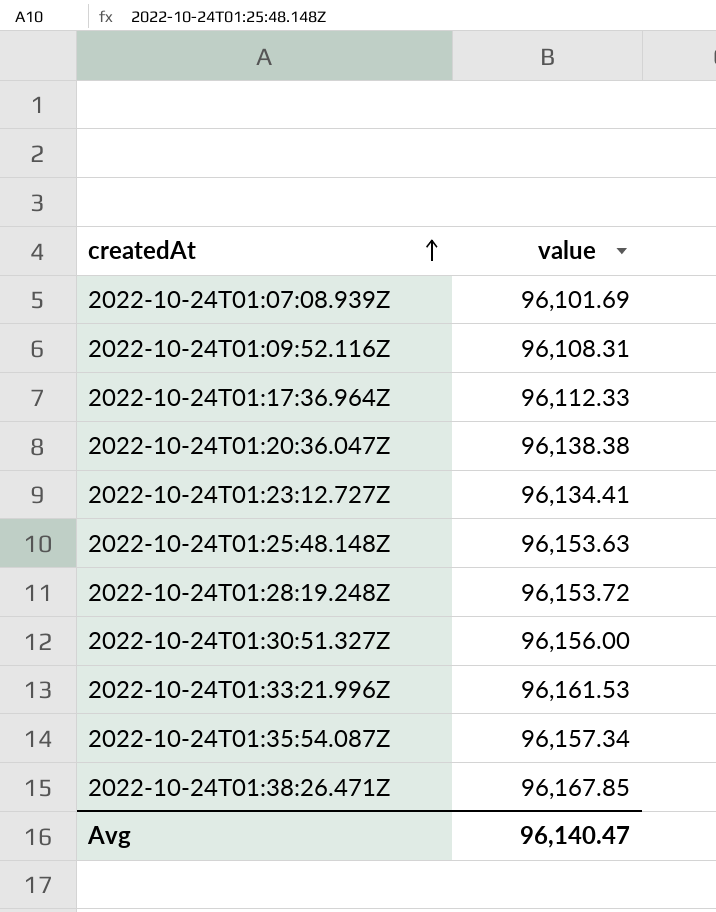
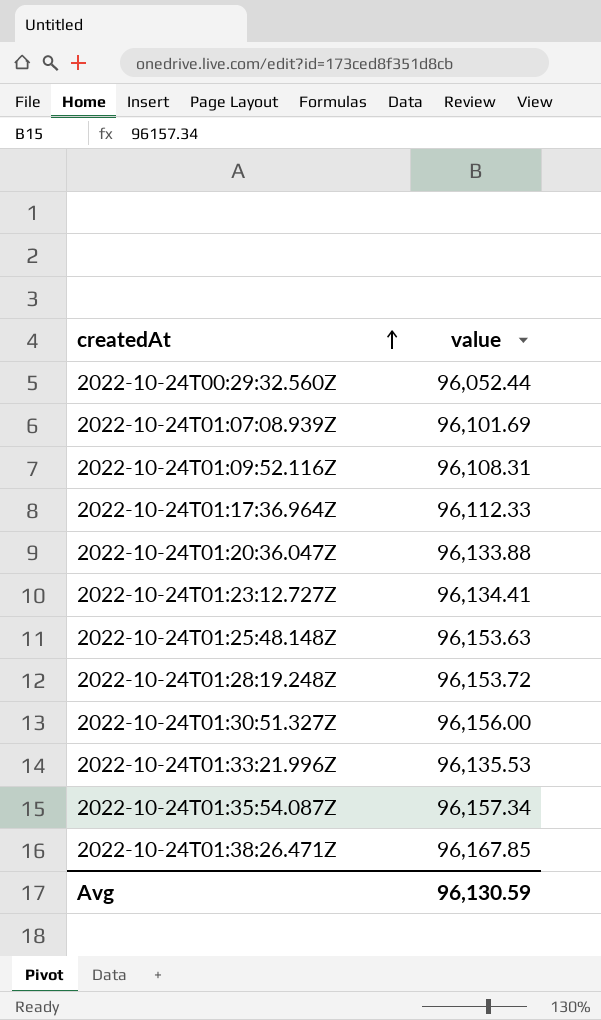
row 2022-10-24T00:29:32.560Z: none -> 96,052.44
2022-10-24T01:20:36.047Z | value: 96,138.38 -> 96,133.88
2022-10-24T01:33:21.996Z | value: 96,161.53 -> 96,135.53
Avg | value: 96,140.47 -> 96,130.59

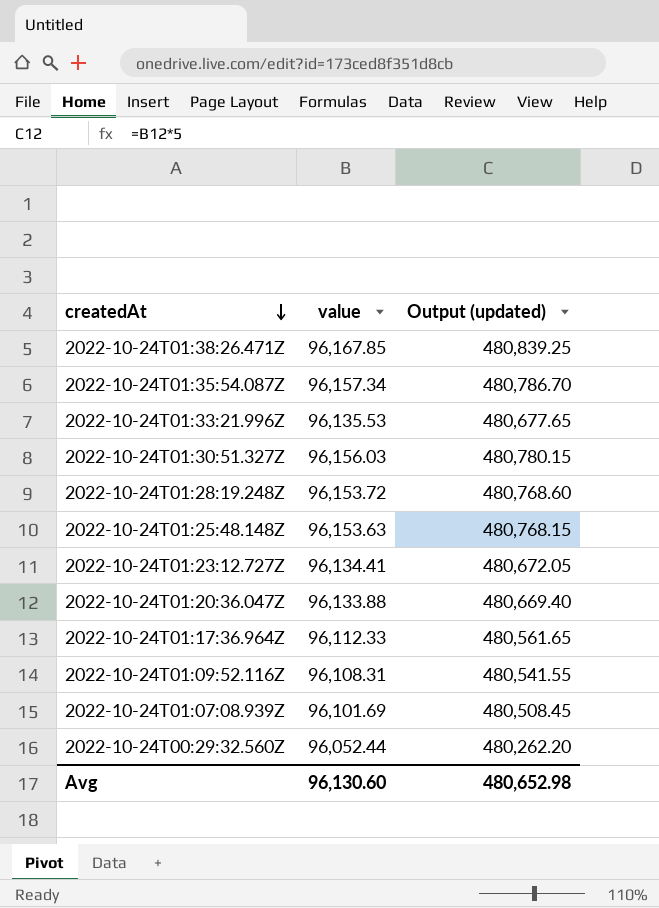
row order: createdAt ascending -> createdAt descending
column Output (updated) | formula: none -> [value] * 5
2022-10-24T01:30:51.327Z | value: 96,156.00 -> 96,156.03
Avg | value: 96,130.59 -> 96,130.60

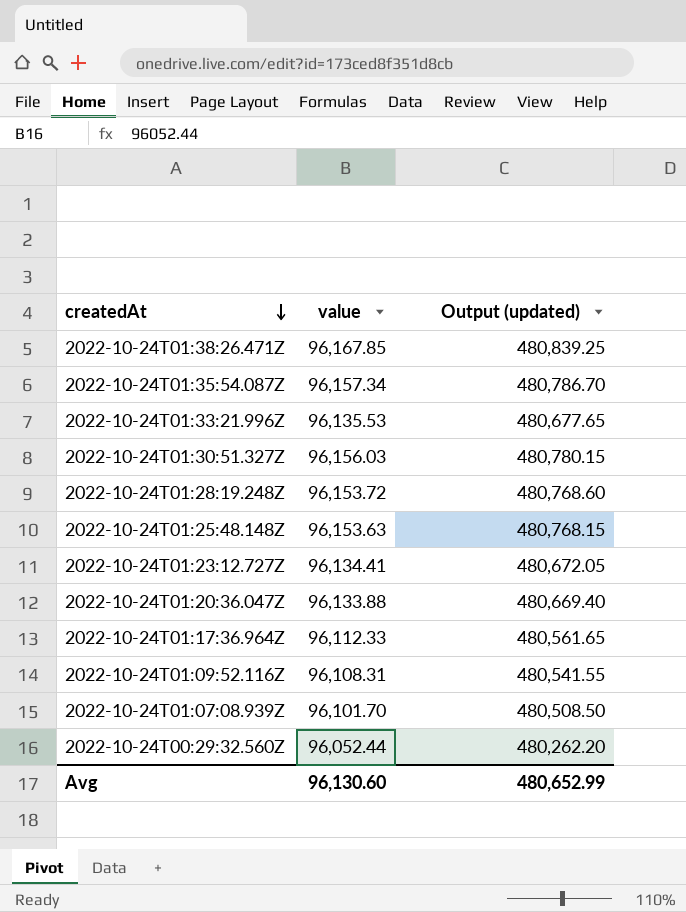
2022-10-24T01:07:08.939Z | value: 96,101.69 -> 96,101.70
2022-10-24T01:07:08.939Z | Output (updated): 480,508.45 -> 480,508.50
Avg | Output (updated): 480,652.98 -> 480,652.99

